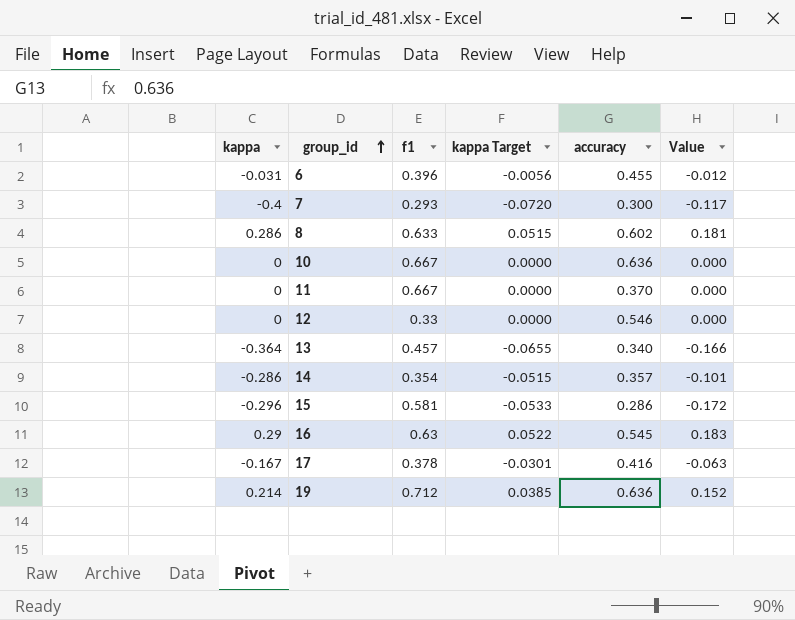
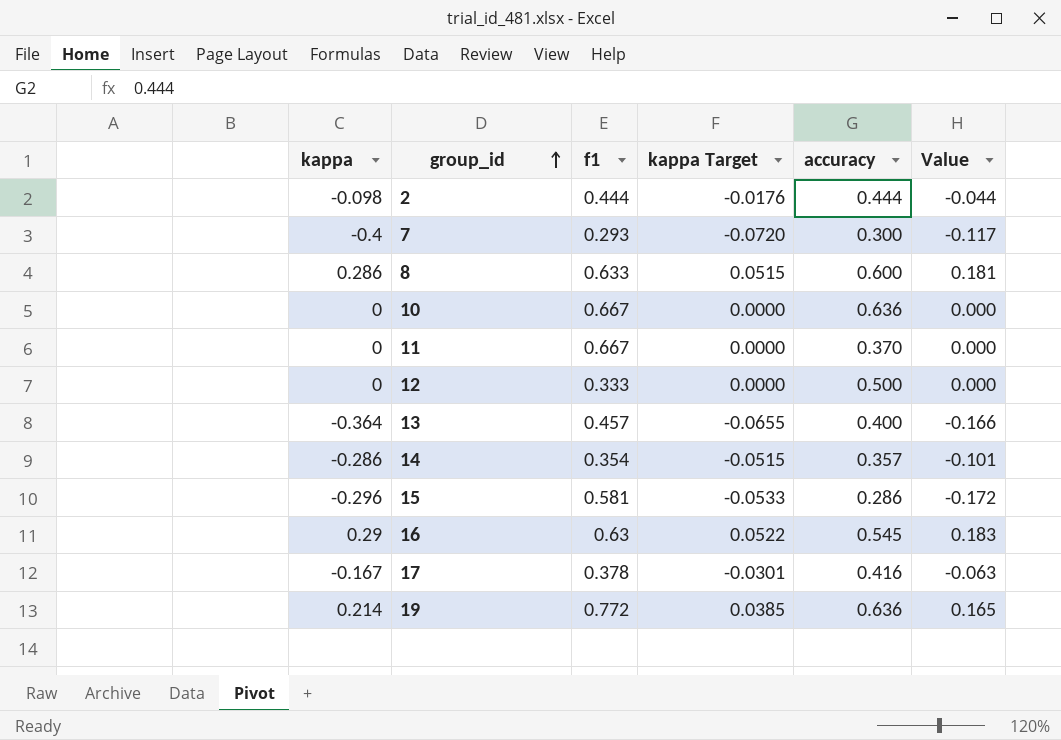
row 6: -0.031 | 0.396 | -0.0056 | 0.455 | -0.012 -> none
row 2: none -> -0.098 | 0.444 | -0.0176 | 0.444 | -0.044
8 | accuracy: 0.602 -> 0.600
12 | f1: 0.33 -> 0.333
12 | accuracy: 0.546 -> 0.500
13 | accuracy: 0.340 -> 0.400
19 | f1: 0.712 -> 0.772
19 | Value: 0.152 -> 0.165

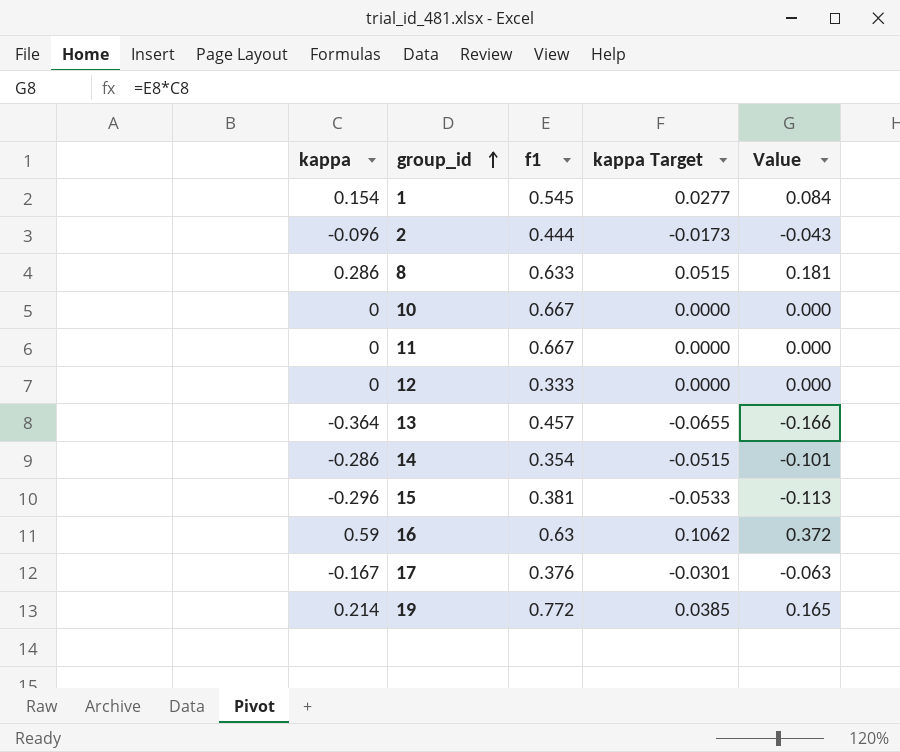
column accuracy | position: 5 -> none
row 7: -0.4 | 0.293 | -0.0720 | 0.300 | -0.117 -> none
row 1: none -> 0.154 | 0.545 | 0.0277 | 0.084
2 | kappa: -0.098 -> -0.096
2 | kappa Target: -0.0176 -> -0.0173
2 | Value: -0.044 -> -0.043
15 | f1: 0.581 -> 0.381
15 | Value: -0.172 -> -0.113
16 | kappa: 0.29 -> 0.59
16 | kappa Target: 0.0522 -> 0.1062
16 | Value: 0.183 -> 0.372
17 | f1: 0.378 -> 0.376

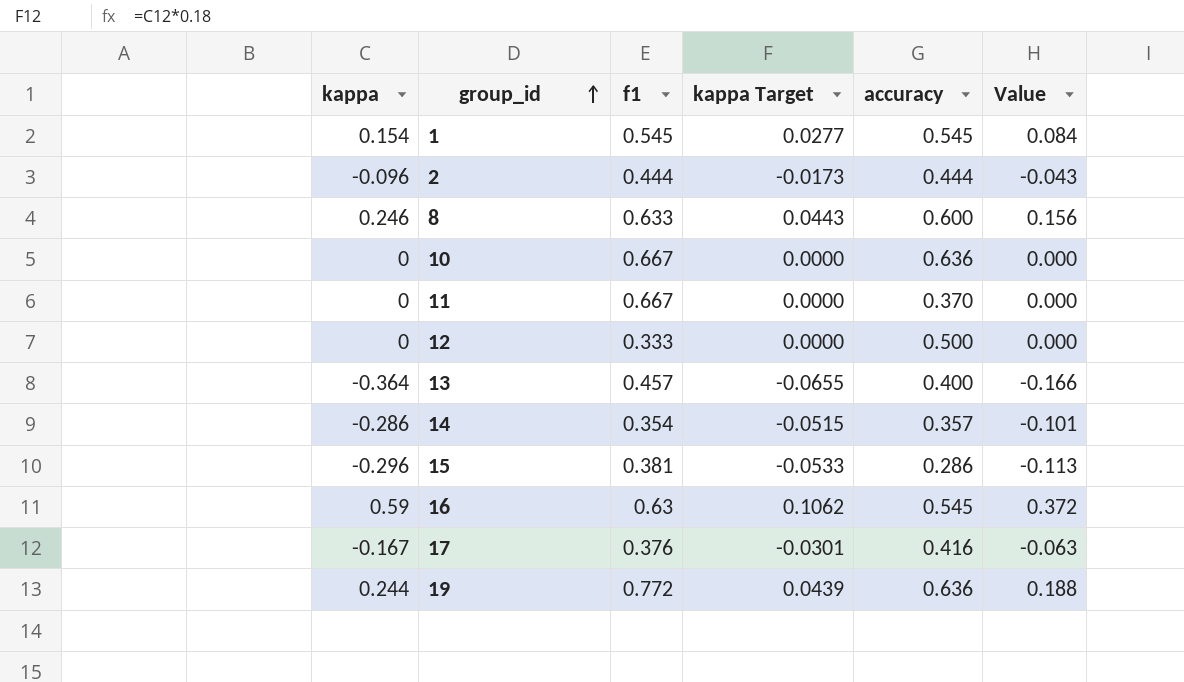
column accuracy | position: none -> 5
8 | kappa: 0.286 -> 0.246
8 | kappa Target: 0.0515 -> 0.0443
8 | Value: 0.181 -> 0.156
19 | kappa: 0.214 -> 0.244
19 | kappa Target: 0.0385 -> 0.0439
19 | Value: 0.165 -> 0.188

